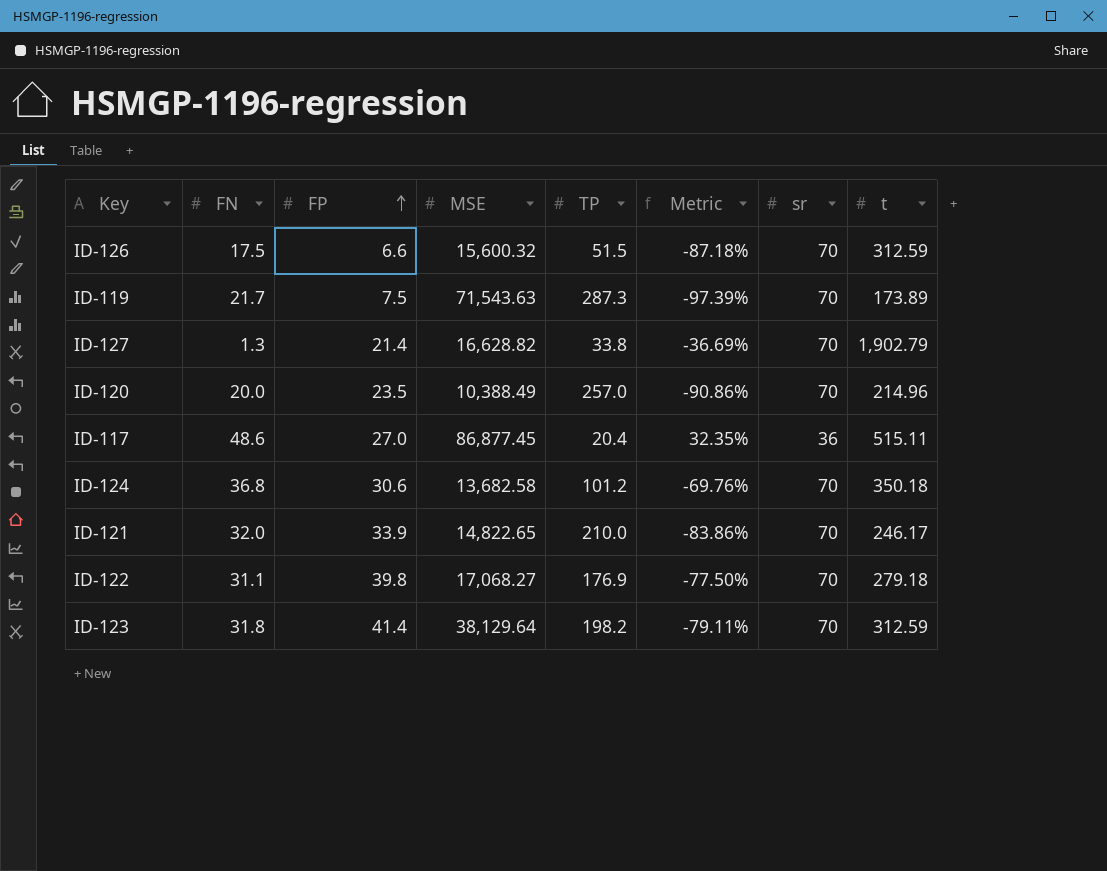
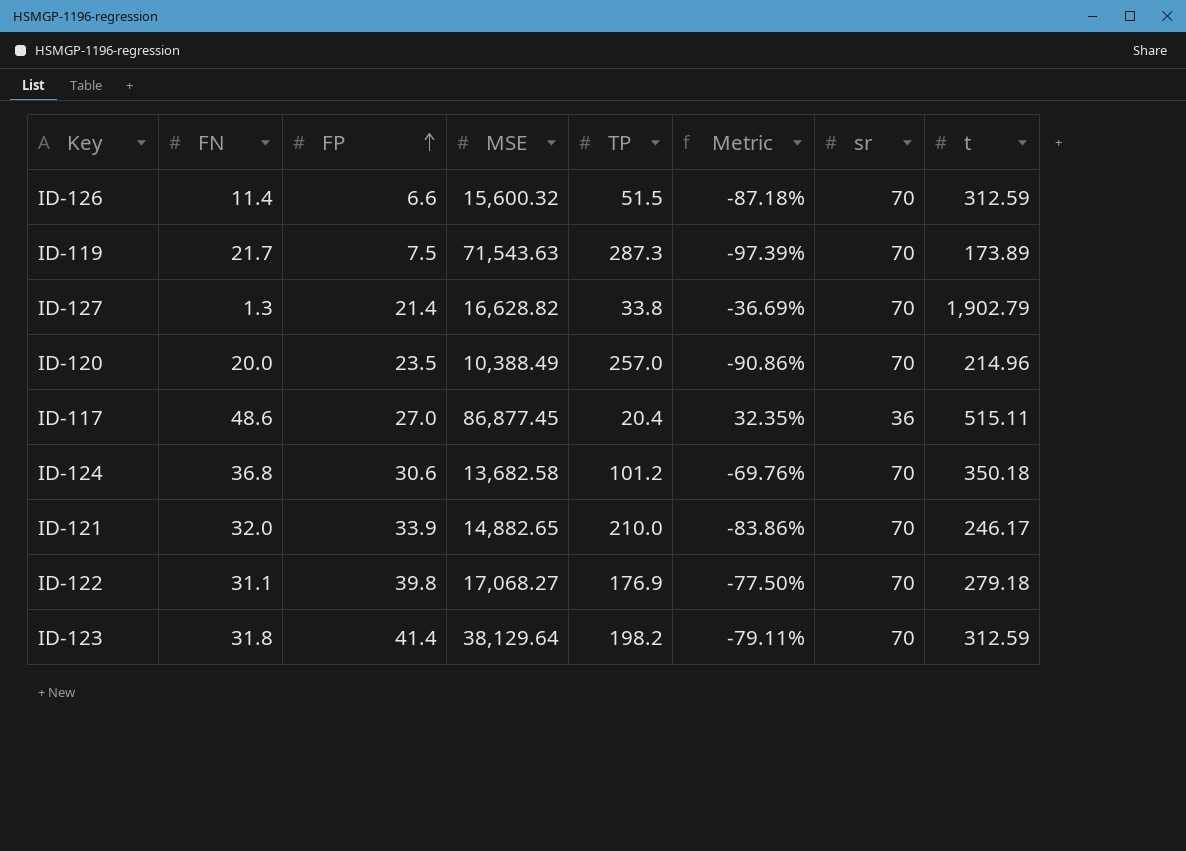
ID-126 | FN: 17.5 -> 11.4
ID-121 | MSE: 14,822.65 -> 14,882.65

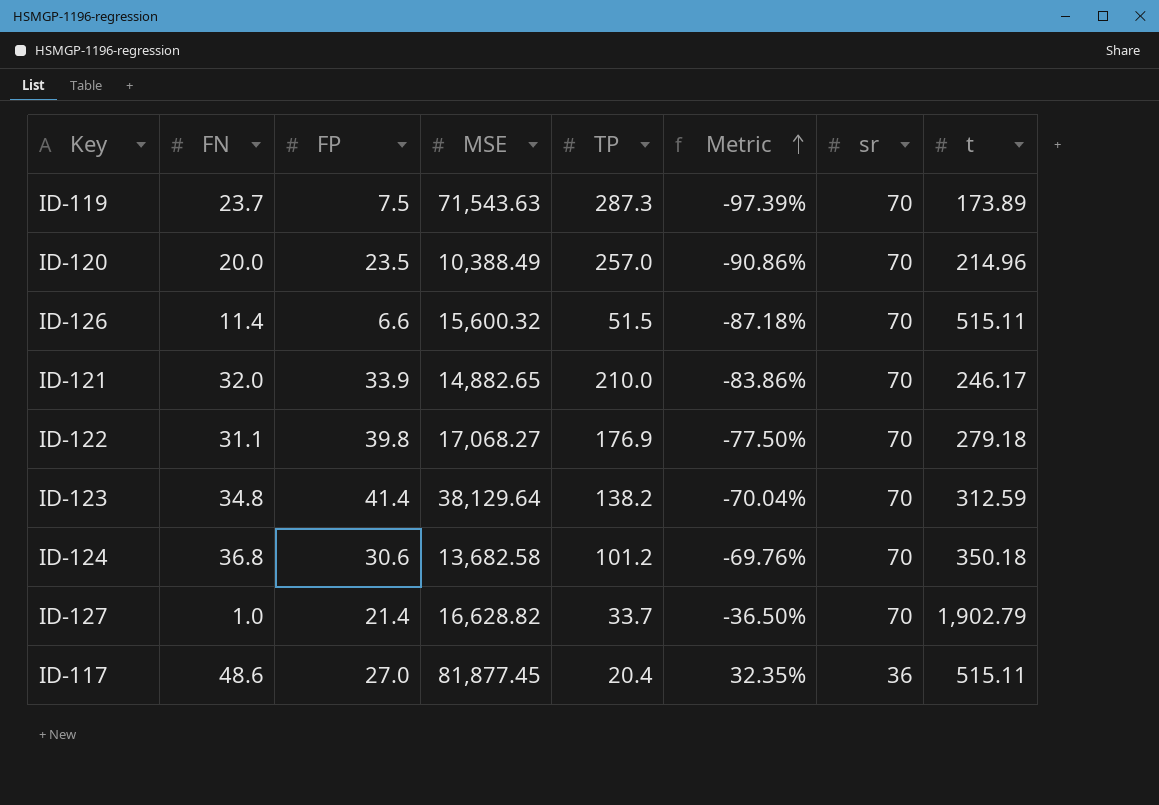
row order: FP ascending -> Metric ascending
ID-119 | FN: 21.7 -> 23.7
ID-126 | t: 312.59 -> 515.11
ID-123 | FN: 31.8 -> 34.8
ID-123 | TP: 198.2 -> 138.2
ID-123 | Metric: -79.11% -> -70.04%
ID-127 | FN: 1.3 -> 1.0
ID-127 | TP: 33.8 -> 33.7
ID-127 | Metric: -36.69% -> -36.50%
ID-117 | MSE: 86,877.45 -> 81,877.45

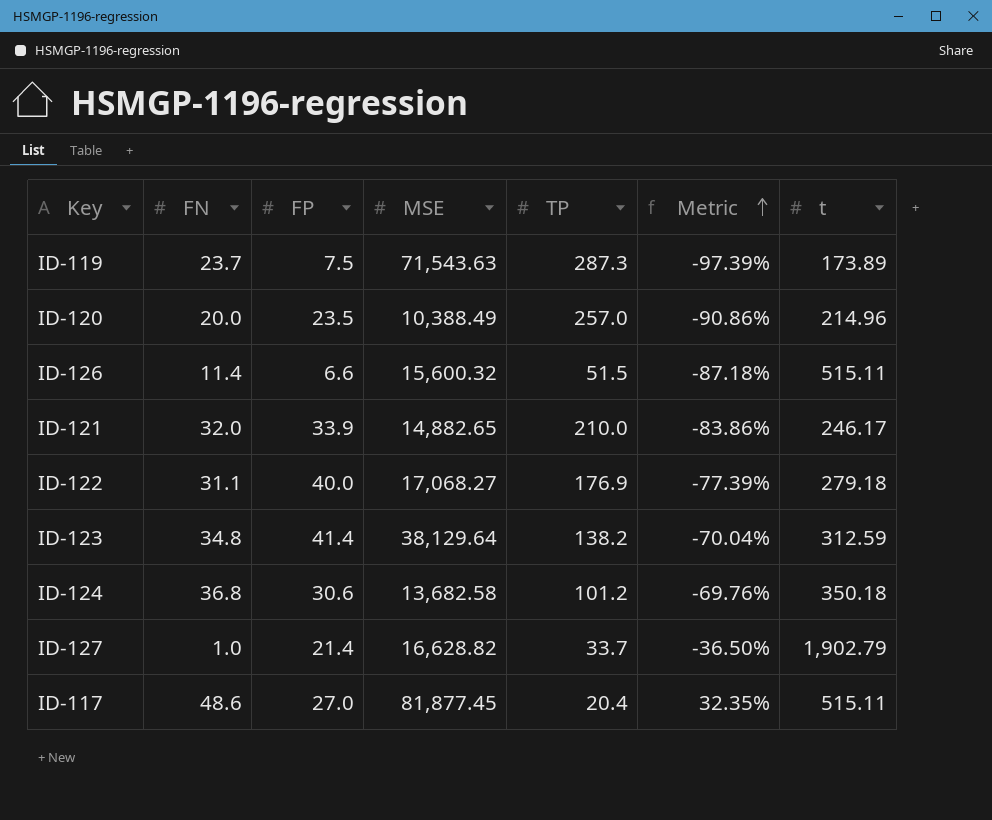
column sr | position: 7 -> none
ID-122 | FP: 39.8 -> 40.0
ID-122 | Metric: -77.50% -> -77.39%

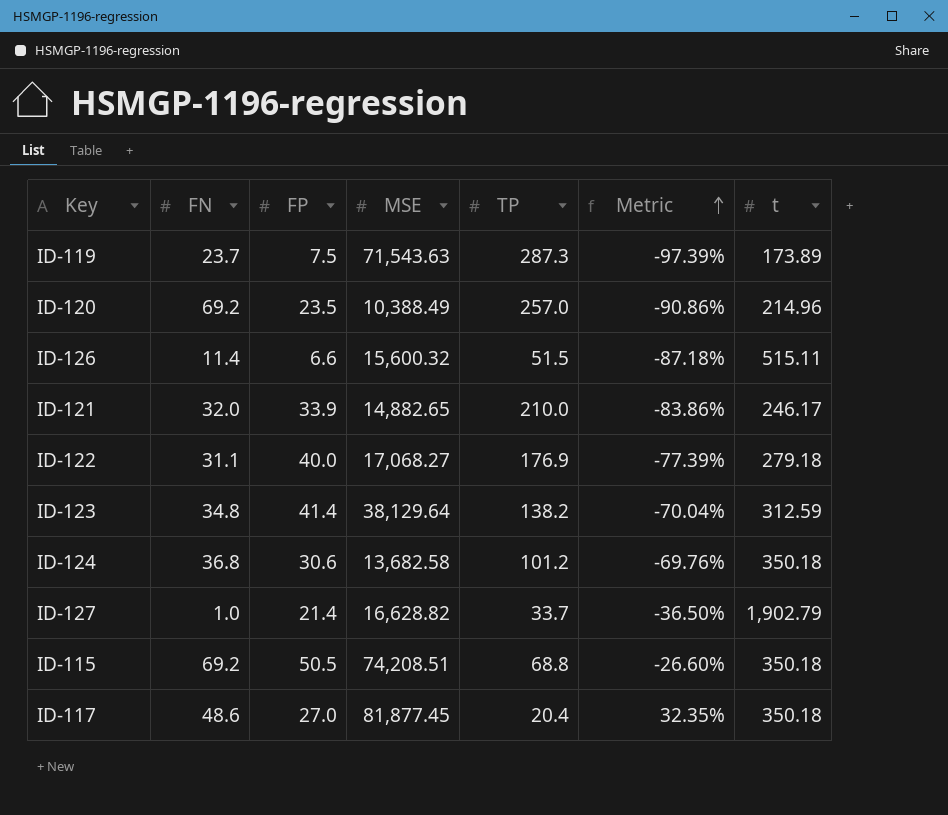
ID-120 | FN: 20.0 -> 69.2
row ID-115: none -> 69.2 | 50.5 | 74,208.51 | 68.8 | -26.60% | 350.18
ID-117 | t: 515.11 -> 350.18

